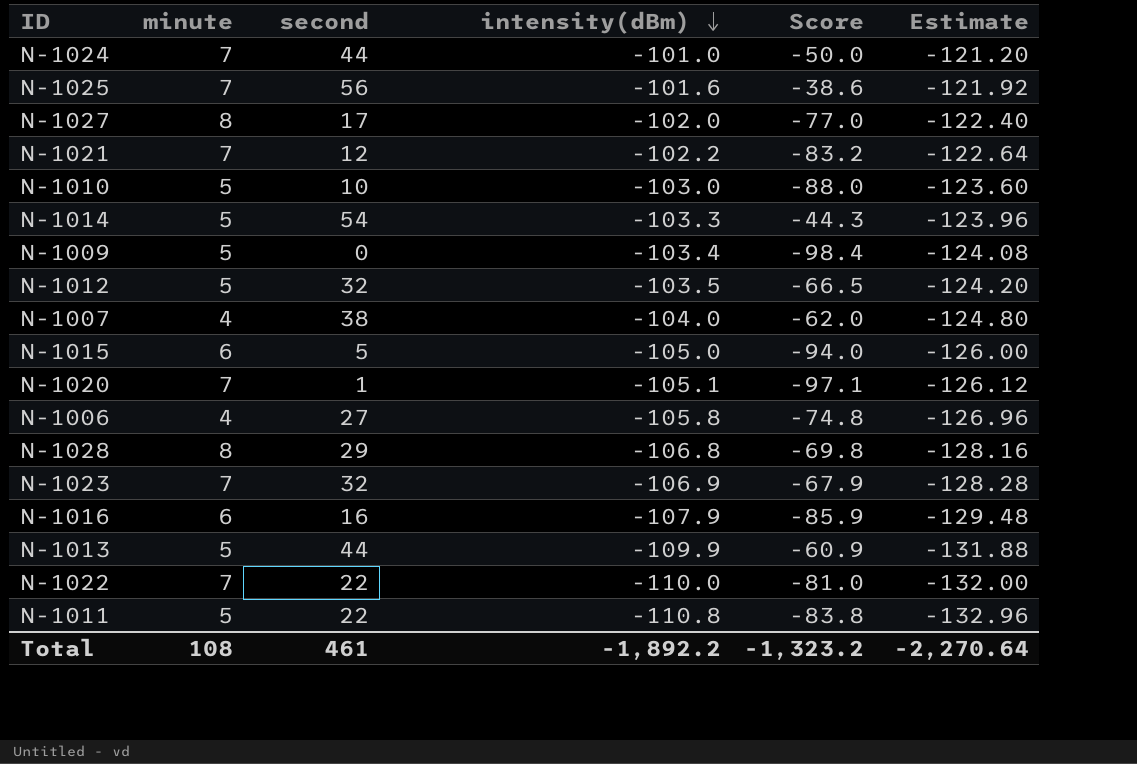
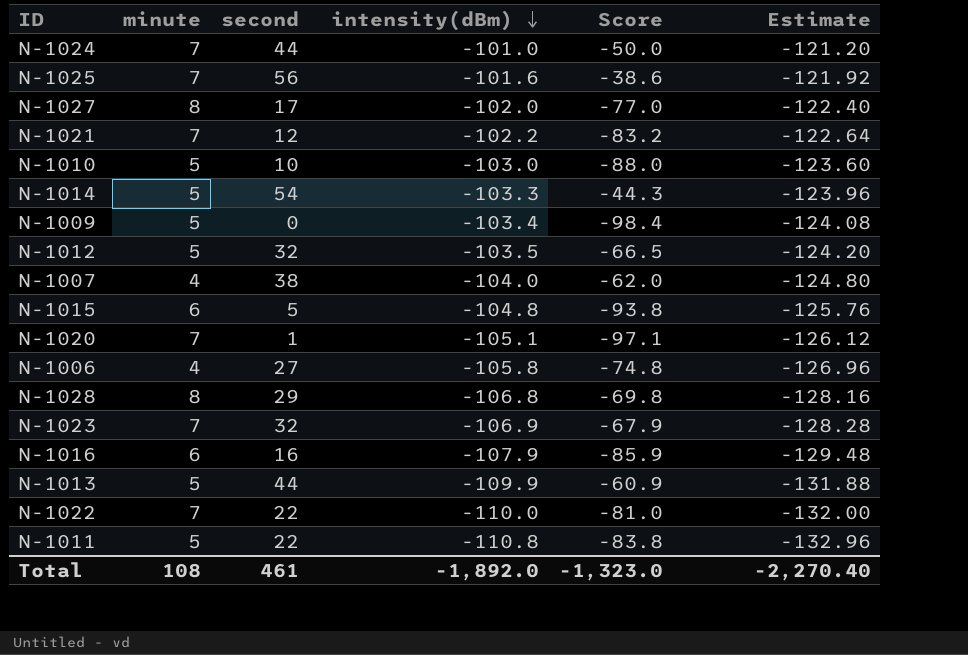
N-1015 | intensity(dBm): -105.0 -> -104.8
N-1015 | Score: -94.0 -> -93.8
N-1015 | Estimate: -126.00 -> -125.76
Total | intensity(dBm): -1,892.2 -> -1,892.0
Total | Score: -1,323.2 -> -1,323.0
Total | Estimate: -2,270.64 -> -2,270.40

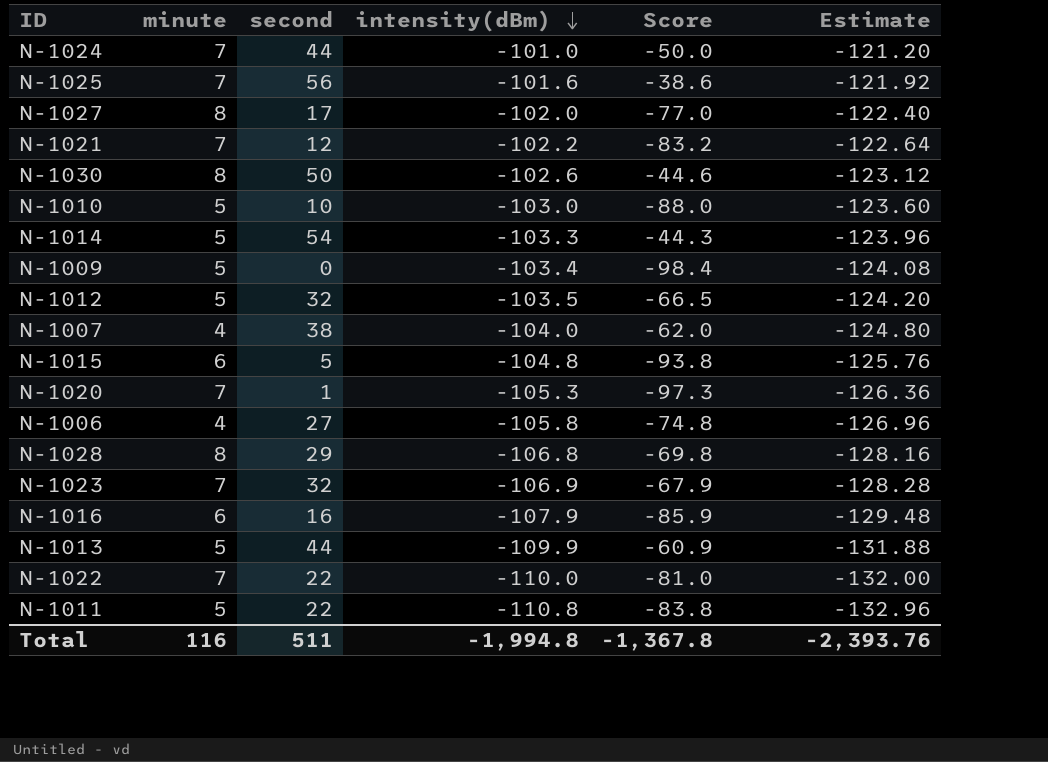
row N-1030: none -> 8 | 50 | -102.6 | -44.6 | -123.12
N-1020 | intensity(dBm): -105.1 -> -105.3
N-1020 | Score: -97.1 -> -97.3
N-1020 | Estimate: -126.12 -> -126.36
Total | minute: 108 -> 116
Total | second: 461 -> 511
Total | intensity(dBm): -1,892.0 -> -1,994.8
Total | Score: -1,323.0 -> -1,367.8
Total | Estimate: -2,270.40 -> -2,393.76

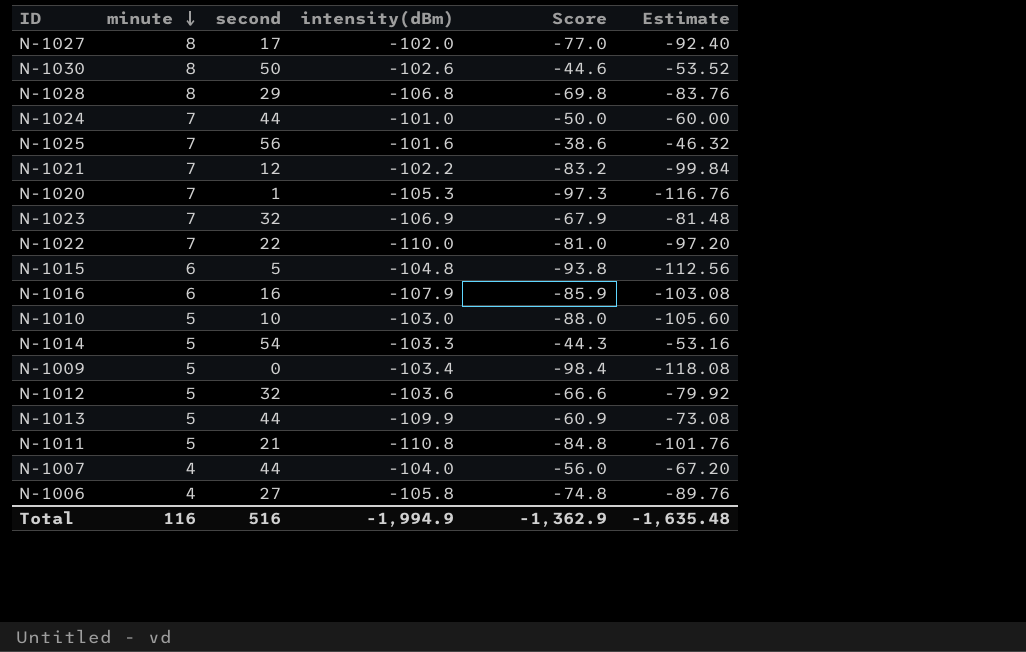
row order: intensity(dBm) descending -> minute descending
column Estimate | formula: [intensity(dBm)] * 1.2 -> [Score] * 1.2
N-1012 | intensity(dBm): -103.5 -> -103.6
N-1012 | Score: -66.5 -> -66.6
N-1011 | second: 22 -> 21
N-1011 | Score: -83.8 -> -84.8
N-1007 | second: 38 -> 44
N-1007 | Score: -62.0 -> -56.0
Total | second: 511 -> 516
Total | intensity(dBm): -1,994.8 -> -1,994.9
Total | Score: -1,367.8 -> -1,362.9
Total | Estimate: -2,393.76 -> -1,635.48

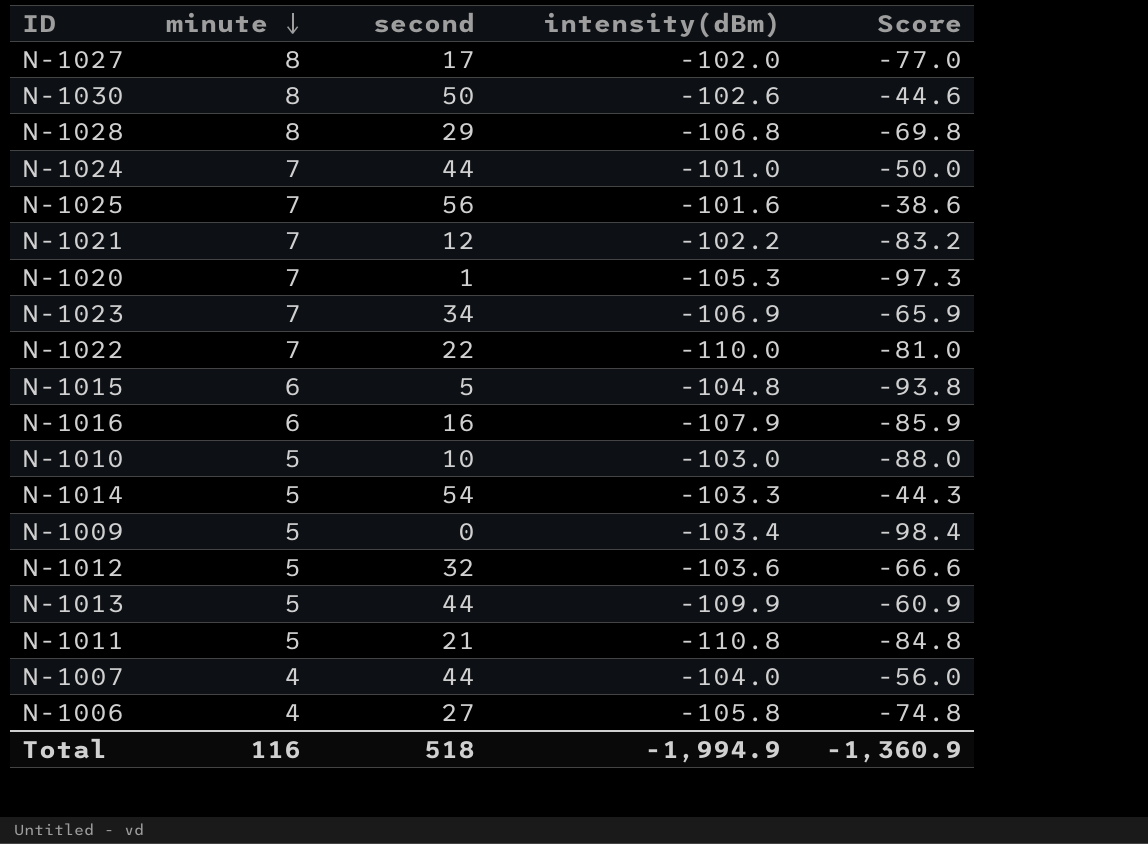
column Estimate | formula: [Score] * 1.2 -> none
N-1023 | second: 32 -> 34
N-1023 | Score: -67.9 -> -65.9
Total | second: 516 -> 518
Total | Score: -1,362.9 -> -1,360.9

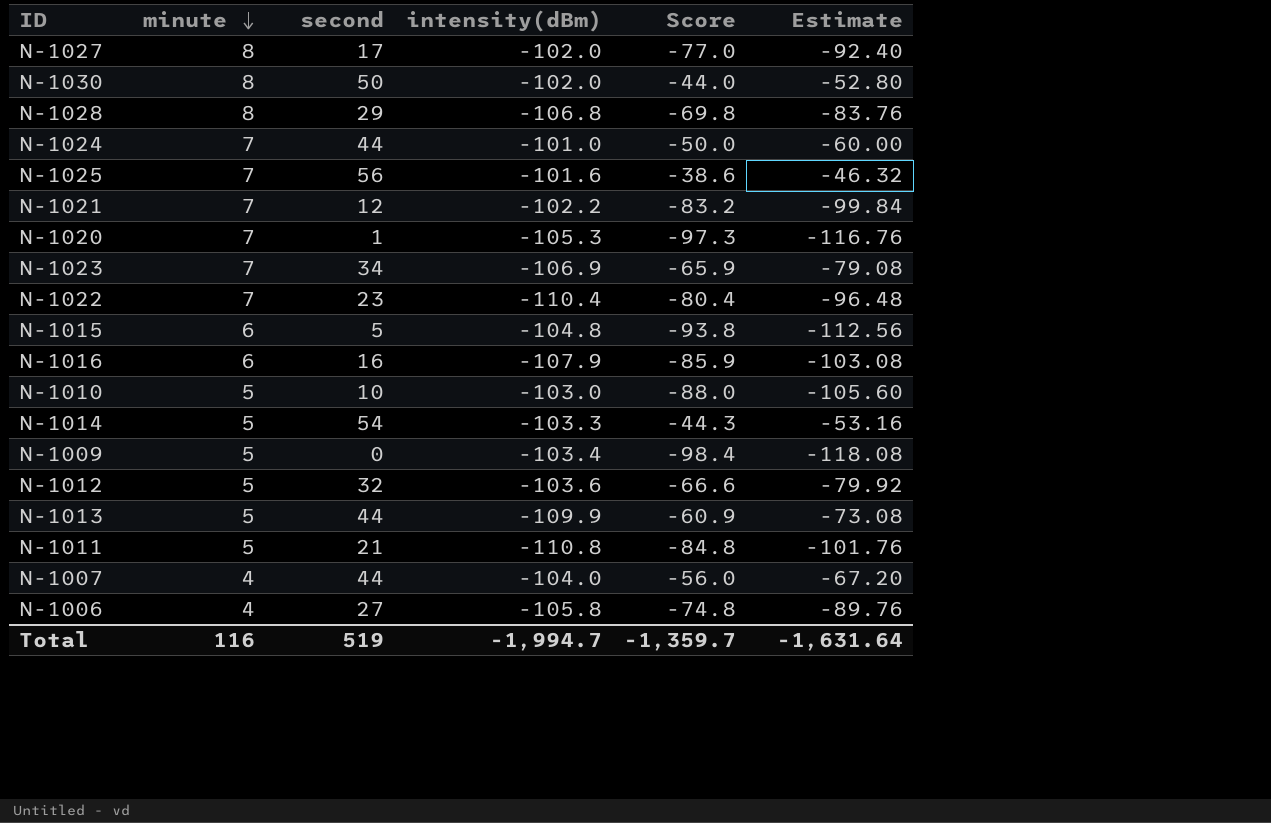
column Estimate | formula: none -> [Score] * 1.2
N-1030 | intensity(dBm): -102.6 -> -102.0
N-1030 | Score: -44.6 -> -44.0
N-1022 | second: 22 -> 23
N-1022 | intensity(dBm): -110.0 -> -110.4
N-1022 | Score: -81.0 -> -80.4
Total | second: 518 -> 519
Total | intensity(dBm): -1,994.9 -> -1,994.7
Total | Score: -1,360.9 -> -1,359.7

